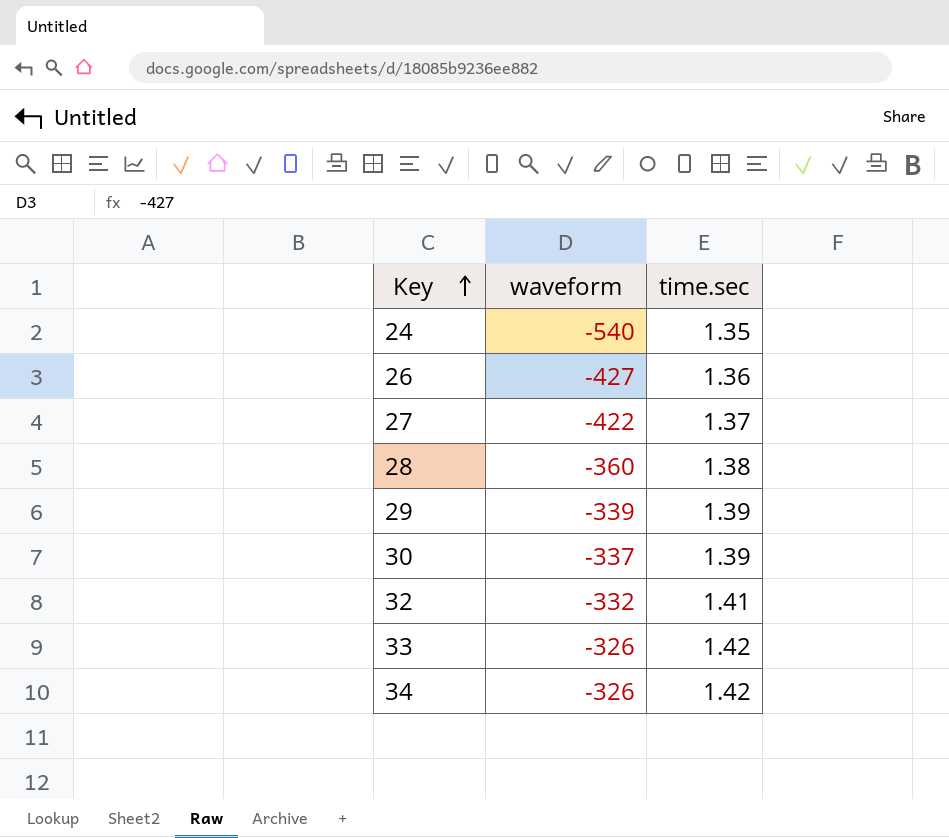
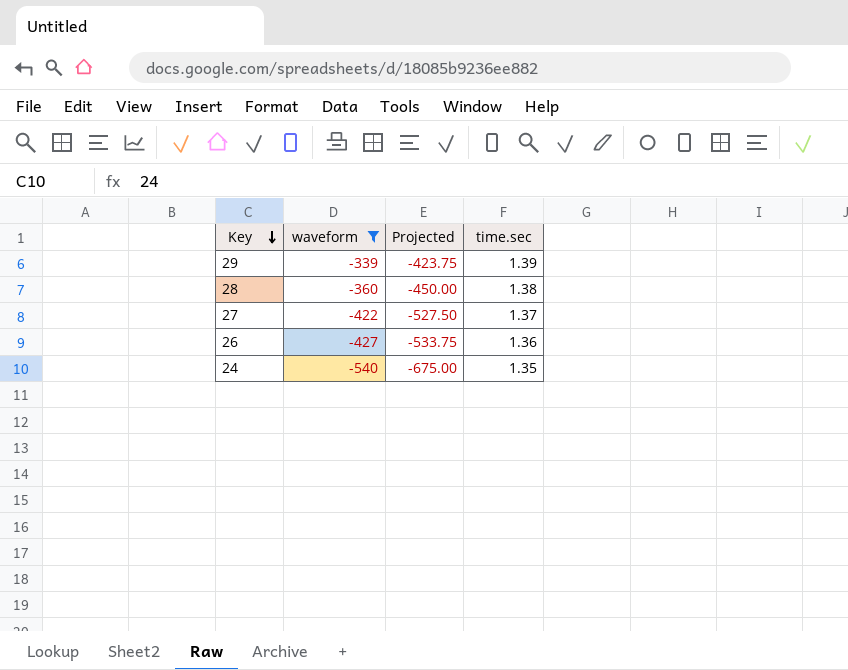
filter: none -> waveform <= -339
row order: Key ascending -> Key descending
column Projected | formula: none -> [waveform] * 1.25

